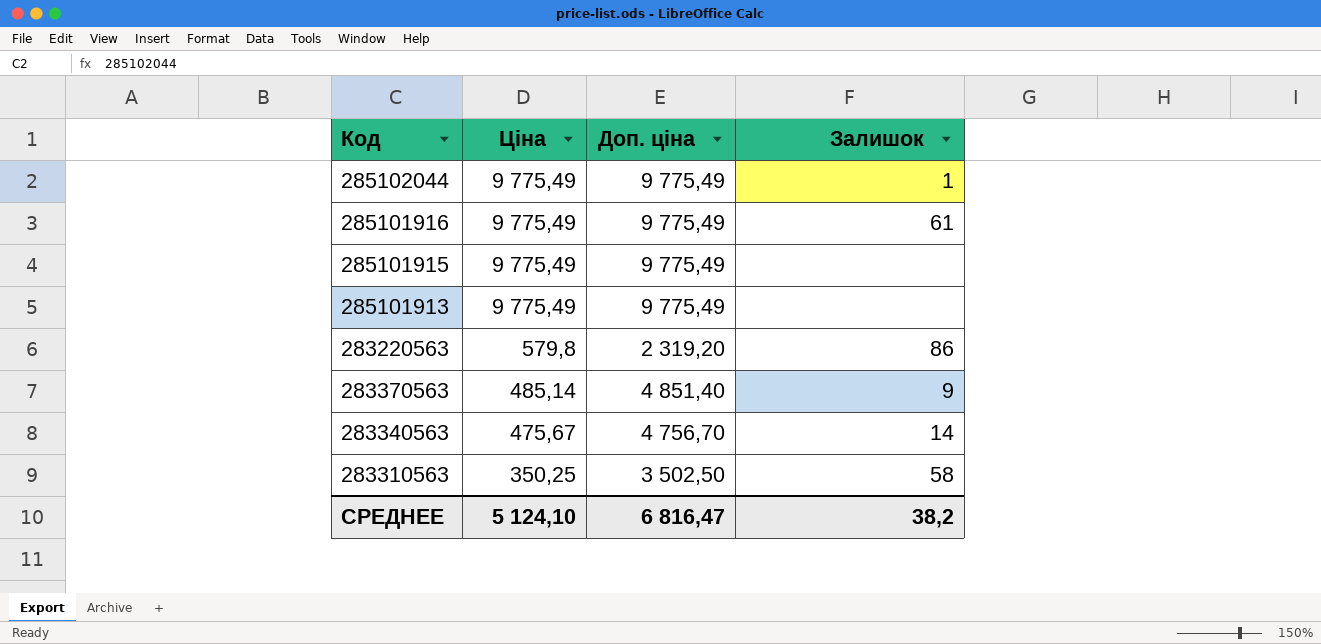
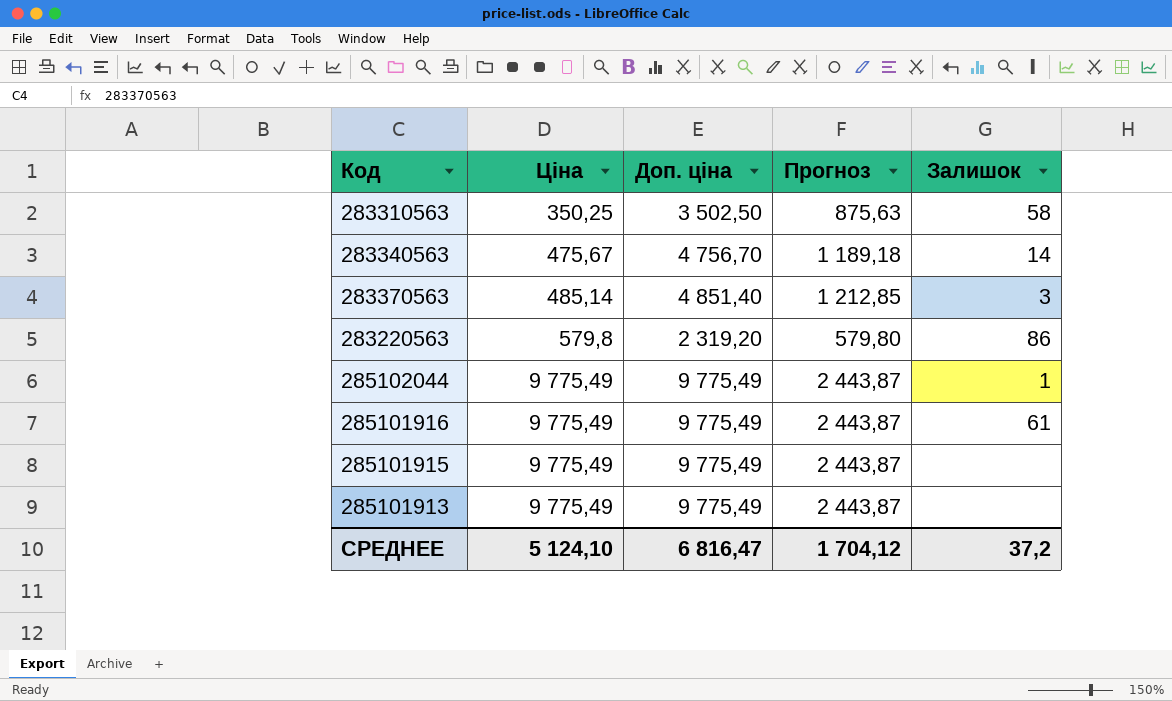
row order: Ціна descending -> Ціна ascending
column Прогноз | formula: none -> [Доп. ціна] * 0,25
283370563 | Залишок: 9 -> 3
СРЕДНЕЕ | Залишок: 38,2 -> 37,2

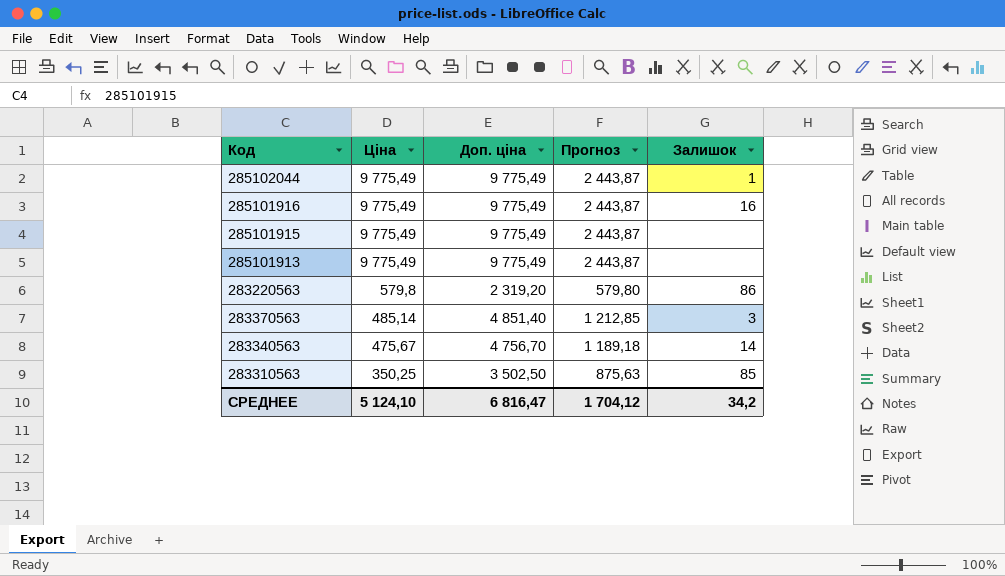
row order: Ціна ascending -> Ціна descending
285101916 | Залишок: 61 -> 16
283310563 | Залишок: 58 -> 85
СРЕДНЕЕ | Залишок: 37,2 -> 34,2

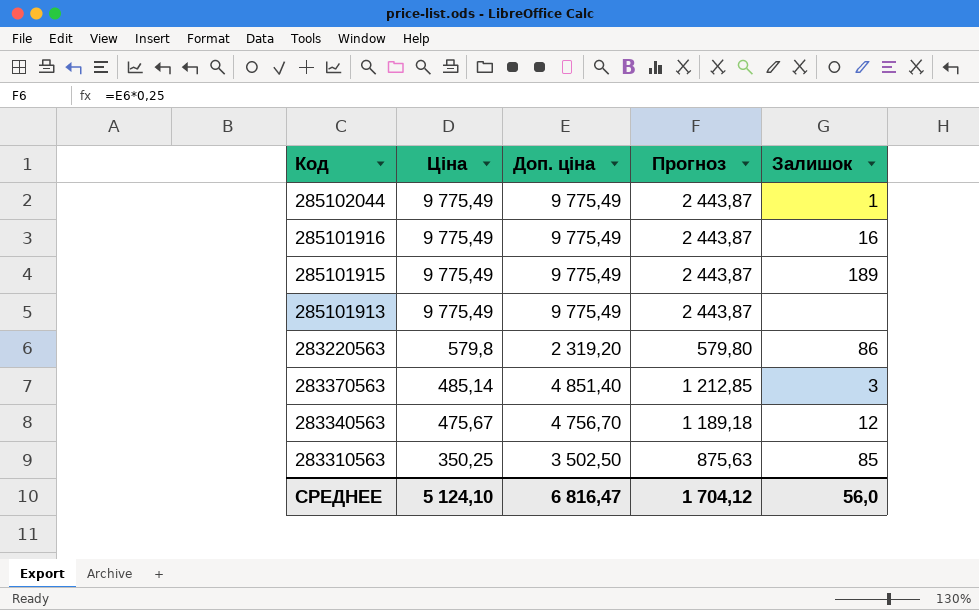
285101915 | Залишок: none -> 189
283340563 | Залишок: 14 -> 12
СРЕДНЕЕ | Залишок: 34,2 -> 56,0

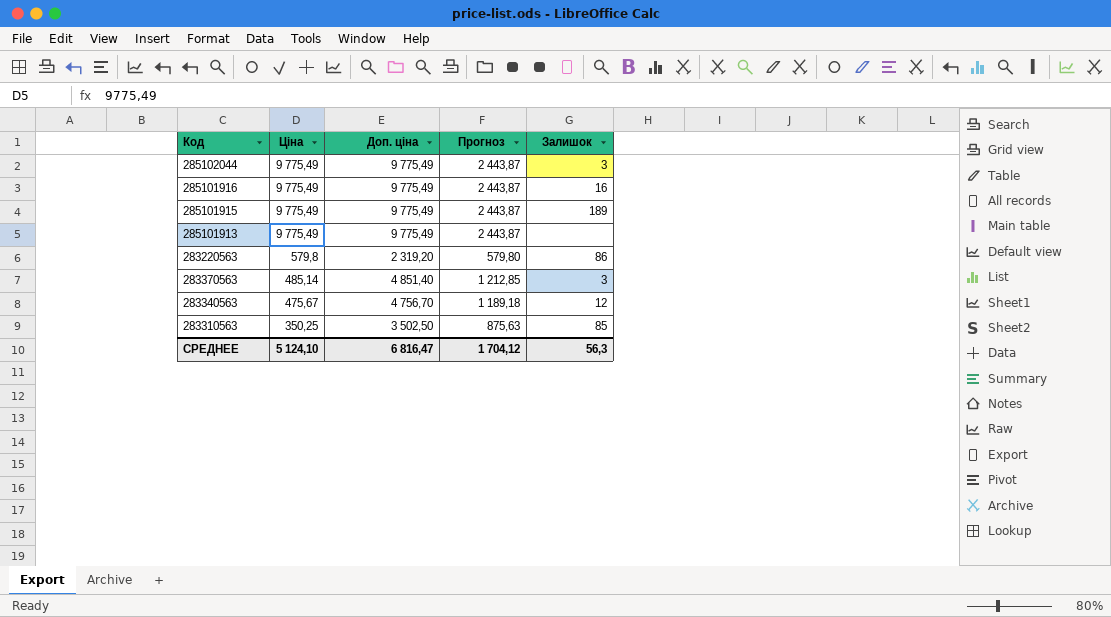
285102044 | Залишок: 1 -> 3
СРЕДНЕЕ | Залишок: 56,0 -> 56,3

